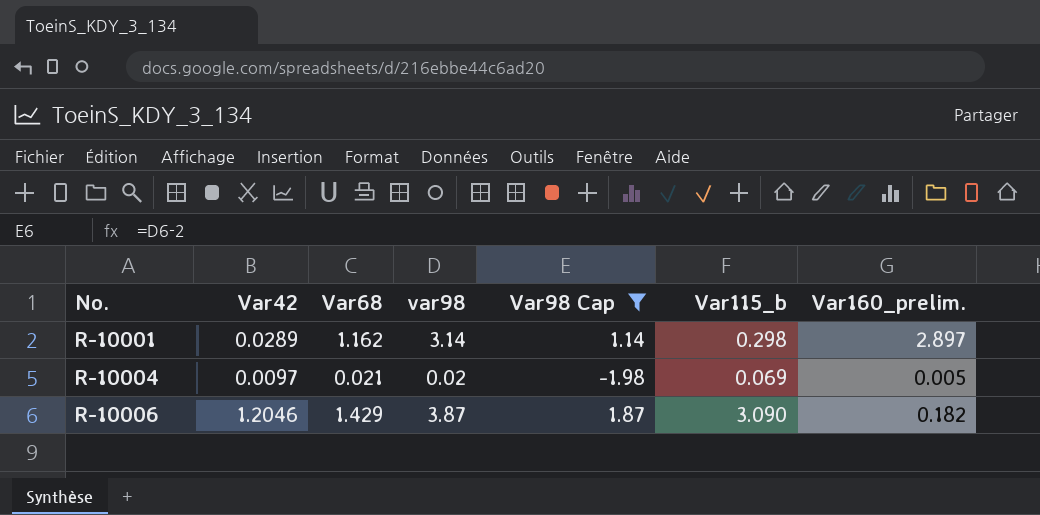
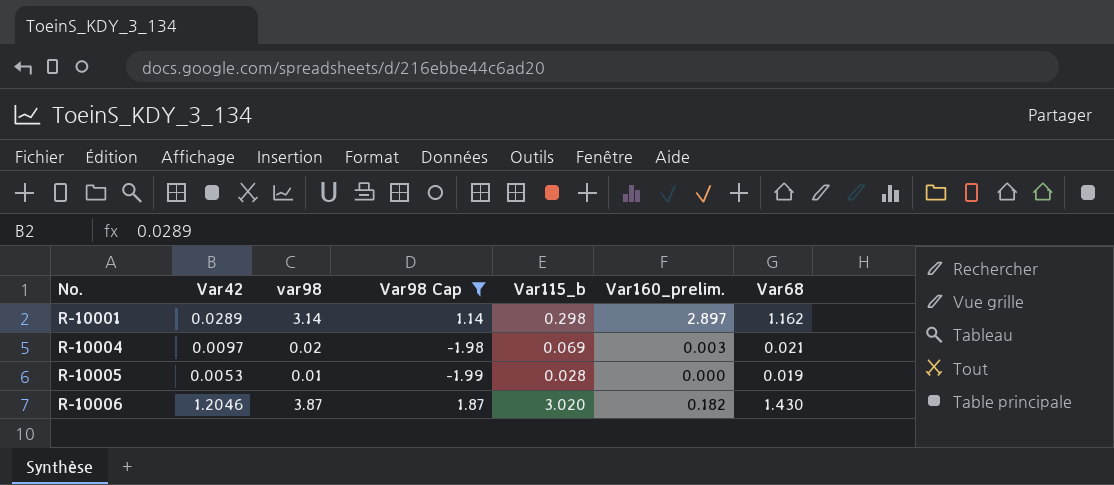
column Var68 | position: 3 -> 7
R-10004 | Var160_prelim.: 0.005 -> 0.003
row R-10005: none -> 0.0053 | 0.01 | -1.99 | 0.028 | 0.000 | 0.019
R-10006 | Var115_b: 3.090 -> 3.020
R-10006 | Var68: 1.429 -> 1.430

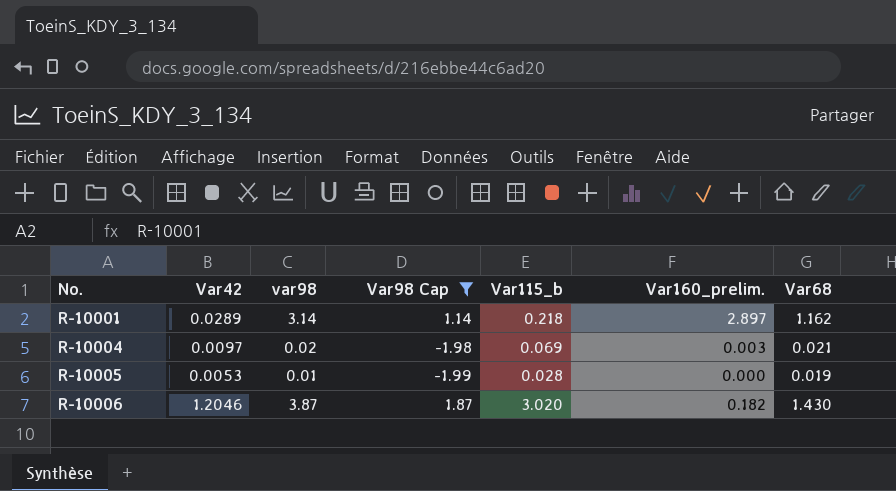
R-10001 | Var115_b: 0.298 -> 0.218

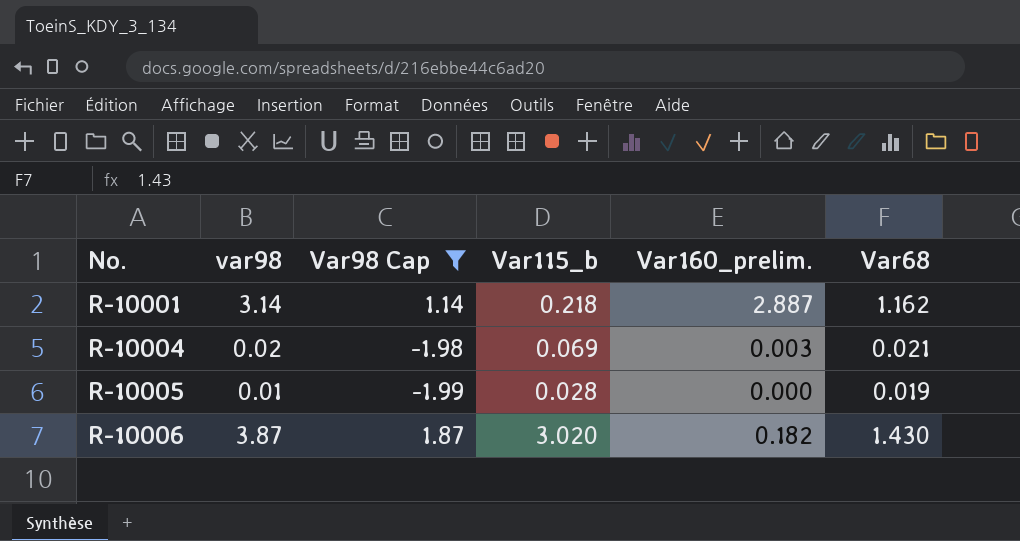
column Var42 | position: 2 -> none
R-10001 | Var160_prelim.: 2.897 -> 2.887

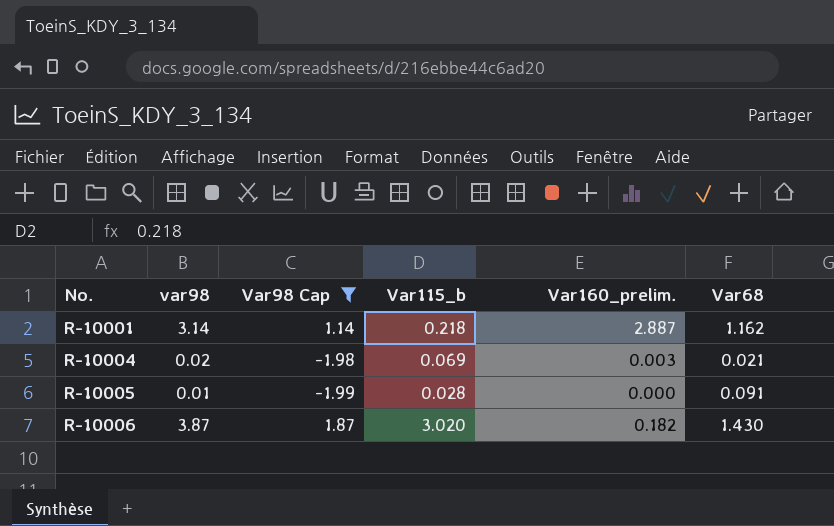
R-10005 | Var68: 0.019 -> 0.091

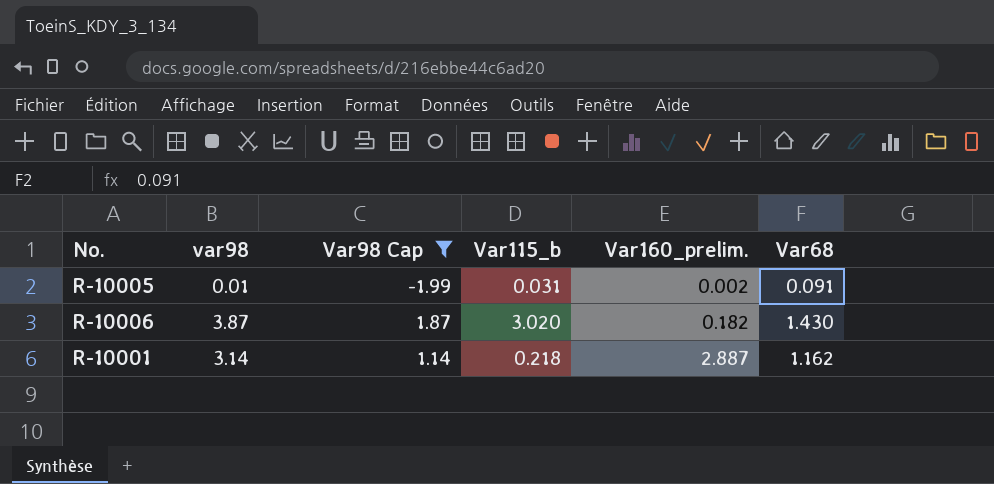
row order: No. ascending -> Var160_prelim. ascending
row R-10004: 0.02 | -1.98 | 0.069 | 0.003 | 0.021 -> none
R-10005 | Var115_b: 0.028 -> 0.031
R-10005 | Var160_prelim.: 0.000 -> 0.002

